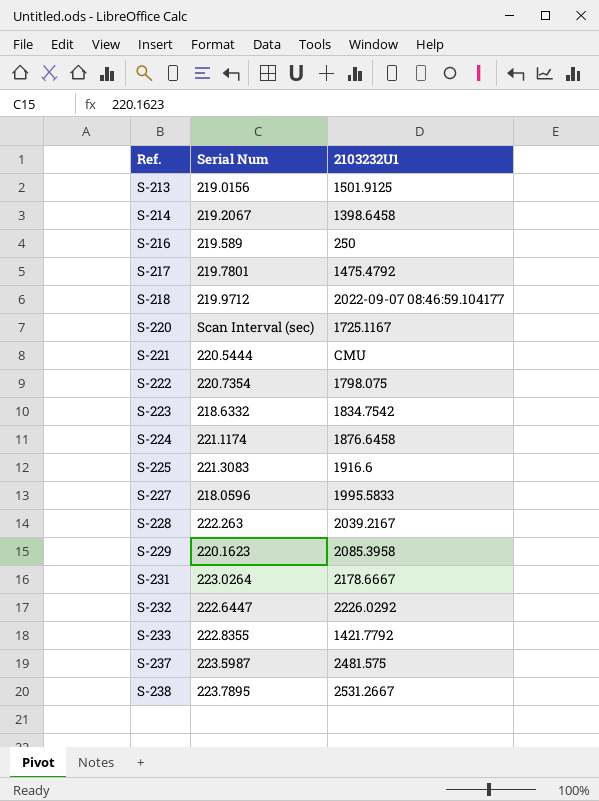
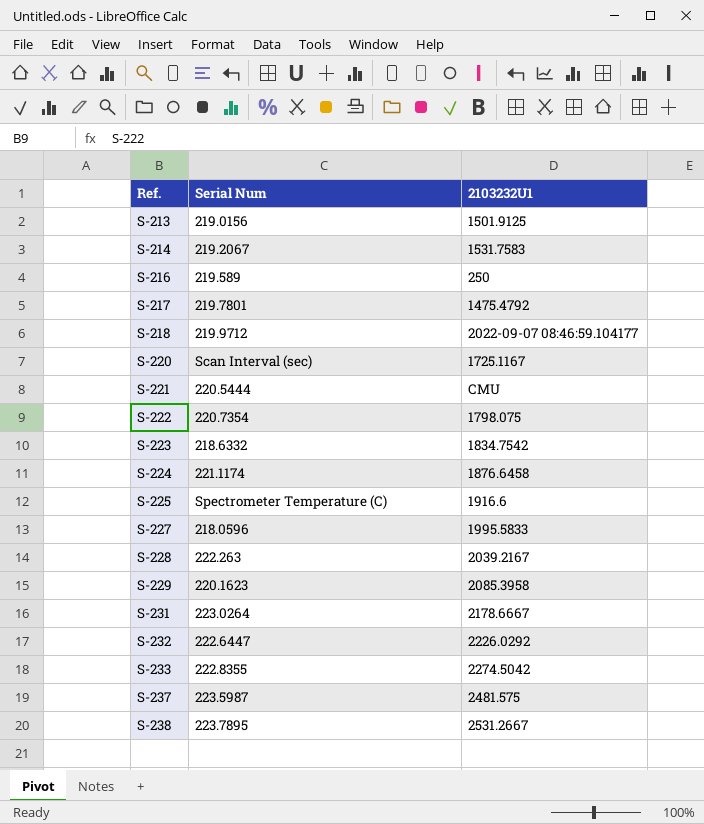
S-214 | 2103232U1: 1398.6458 -> 1531.7583
S-225 | Serial Num: 221.3083 -> Spectrometer Temperature (C)
S-233 | 2103232U1: 1421.7792 -> 2274.5042

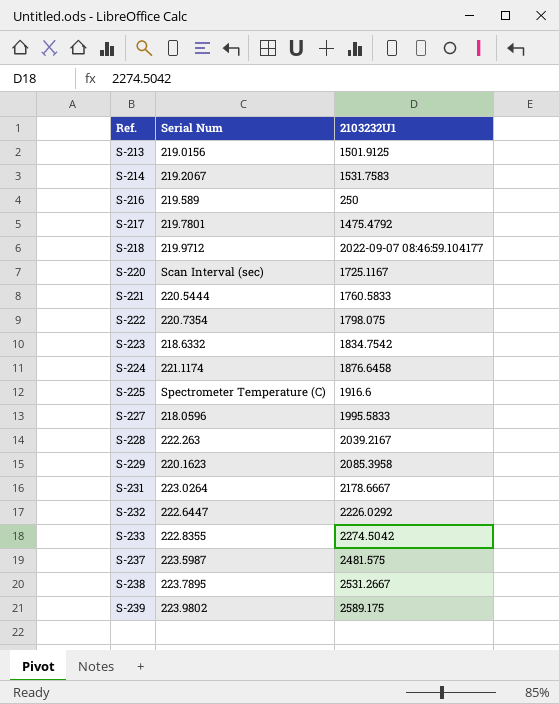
S-221 | 2103232U1: CMU -> 1760.5833
row S-239: none -> 223.9802 | 2589.175

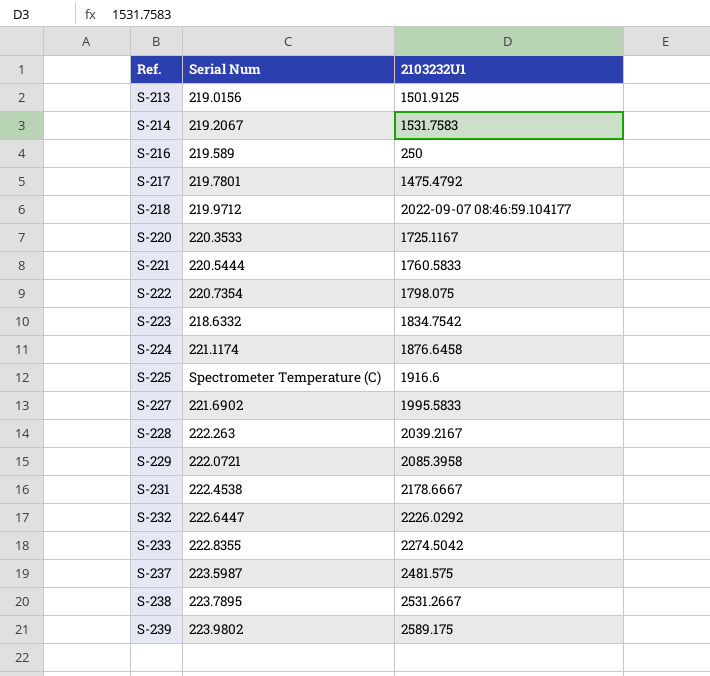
S-220 | Serial Num: Scan Interval (sec) -> 220.3533
S-227 | Serial Num: 218.0596 -> 221.6902
S-229 | Serial Num: 220.1623 -> 222.0721
S-231 | Serial Num: 223.0264 -> 222.4538

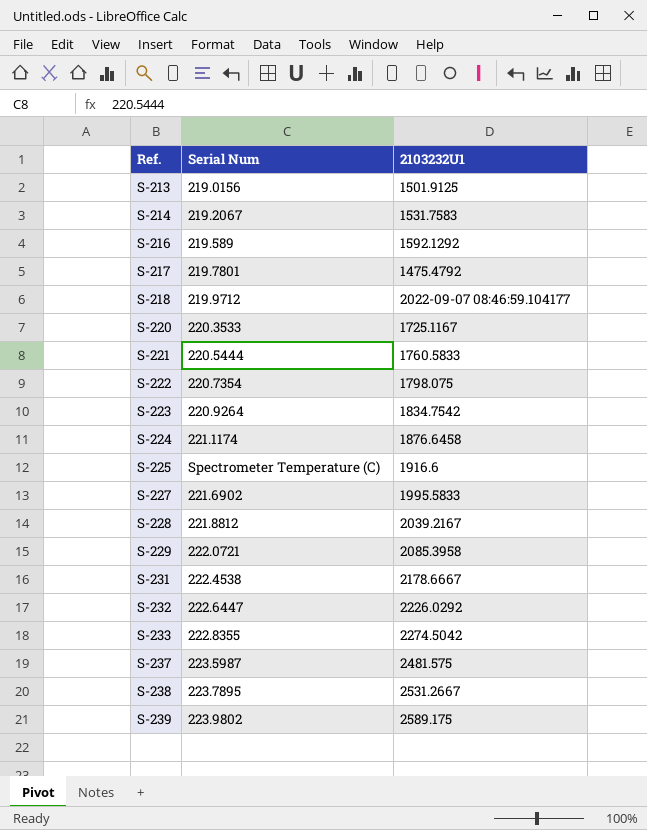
S-216 | 2103232U1: 250 -> 1592.1292
S-223 | Serial Num: 218.6332 -> 220.9264
S-228 | Serial Num: 222.263 -> 221.8812

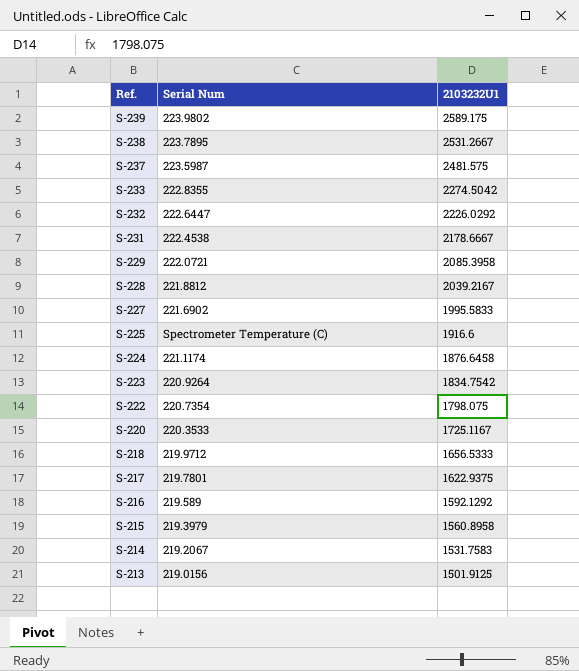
row order: Ref. ascending -> Ref. descending
row S-221: 220.5444 | 1760.5833 -> none
S-218 | 2103232U1: 2022-09-07 08:46:59.104177 -> 1656.5333
S-217 | 2103232U1: 1475.4792 -> 1622.9375
row S-215: none -> 219.3979 | 1560.8958

